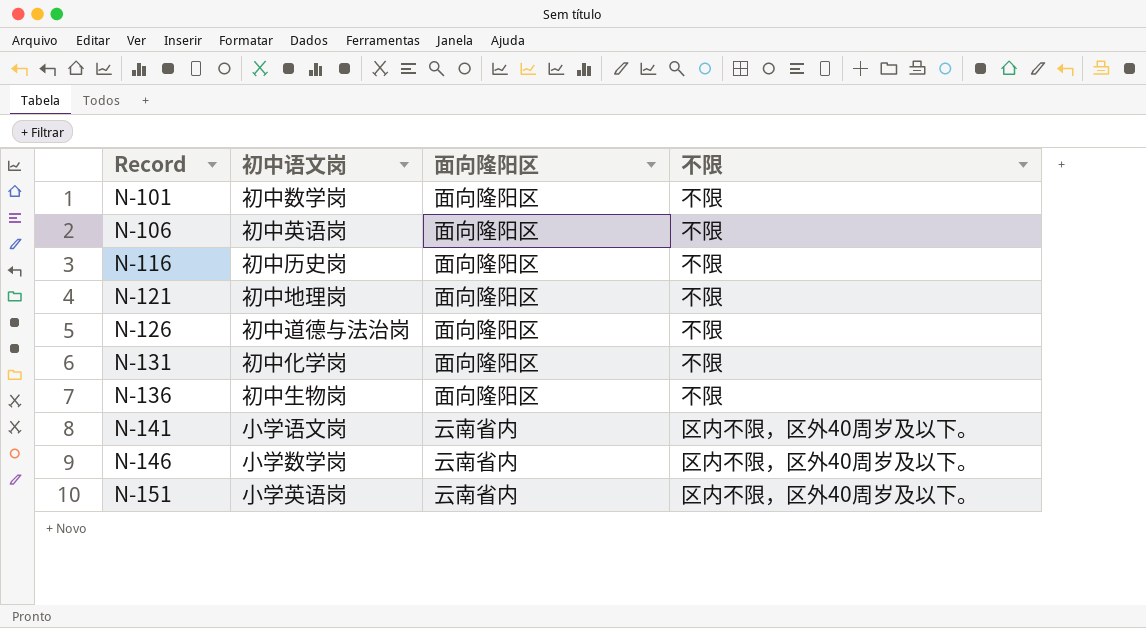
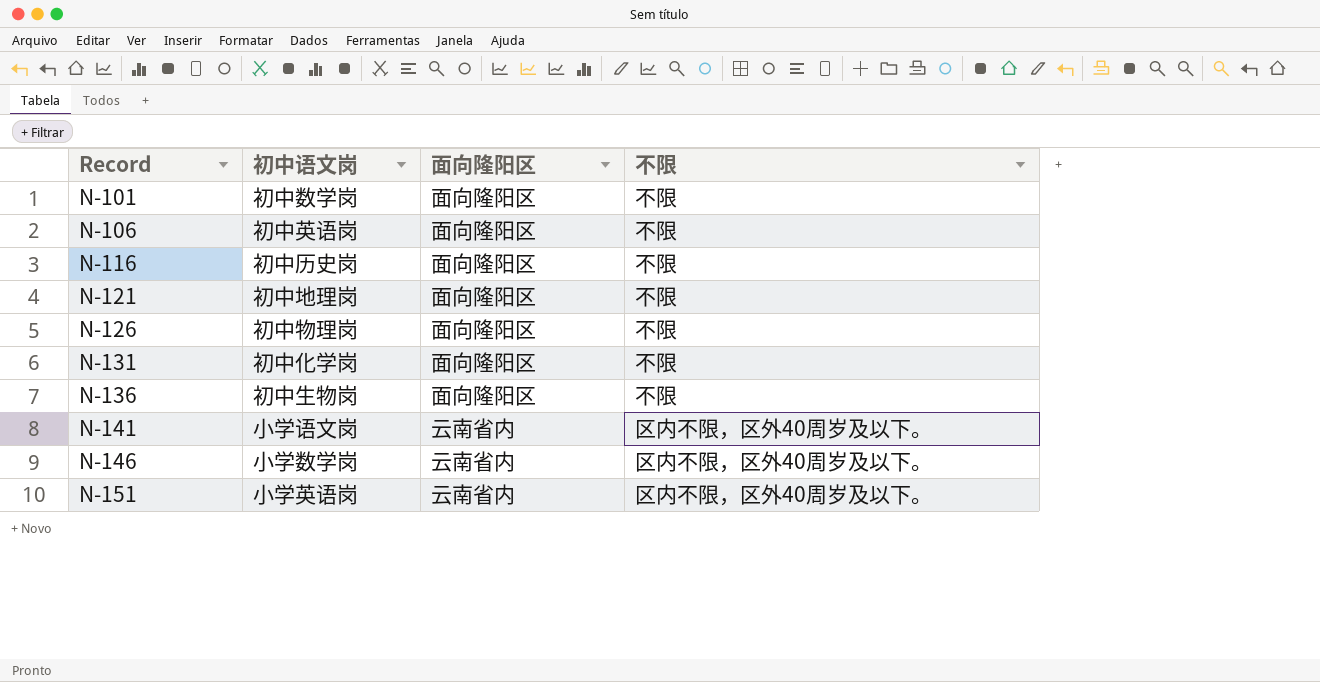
N-126 | 初中语文岗: 初中道德与法治岗 -> 初中物理岗

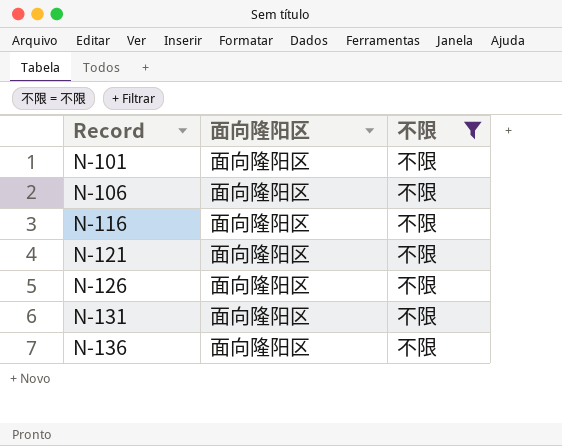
filter: none -> 不限 = 不限
column 初中语文岗 | position: 2 -> none

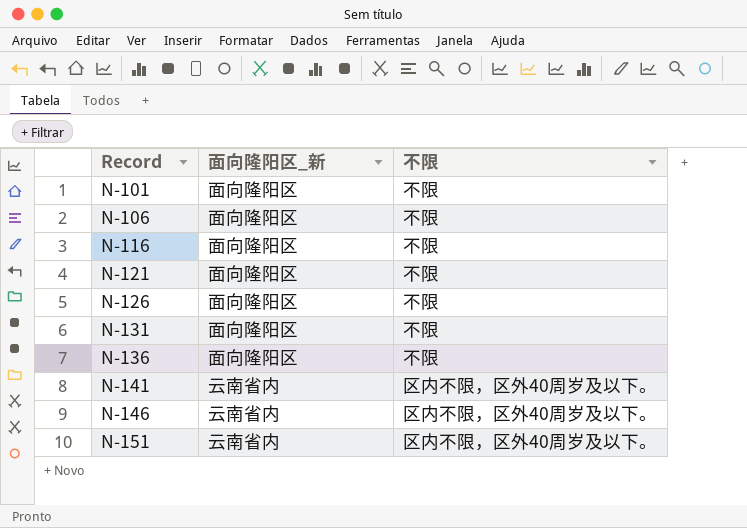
filter: 不限 = 不限 -> none
column name: 面向隆阳区 -> 面向隆阳区_新

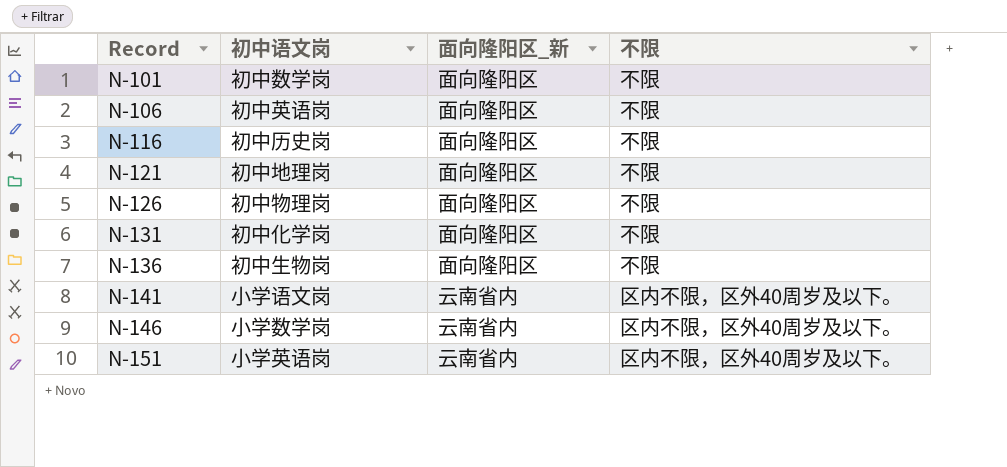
column 初中语文岗 | position: none -> 2

